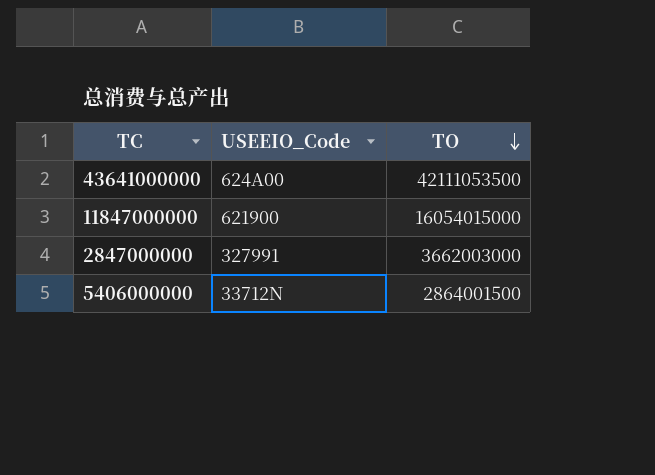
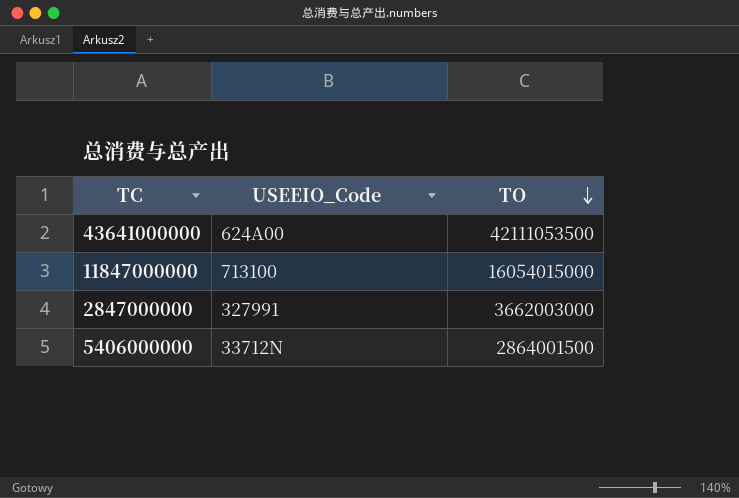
11847000000 | USEEIO_Code: 621900 -> 713100

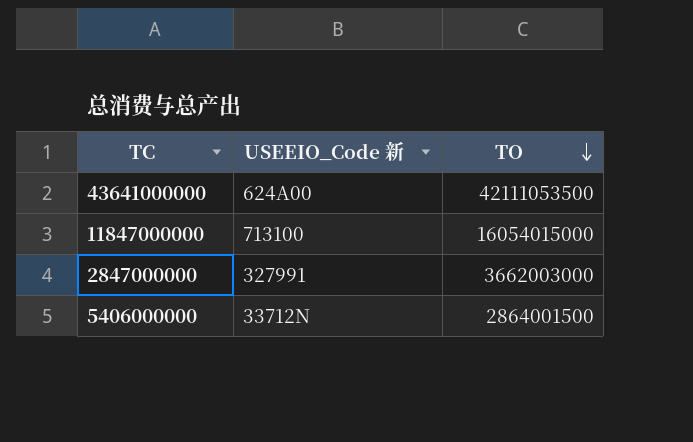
column name: USEEIO_Code -> USEEIO_Code 新

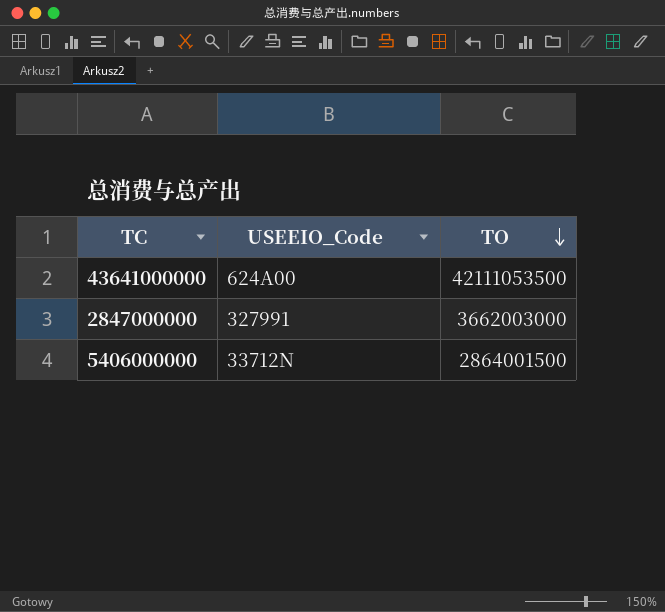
column name: USEEIO_Code 新 -> USEEIO_Code
row 11847000000: 713100 | 16054015000 -> none

